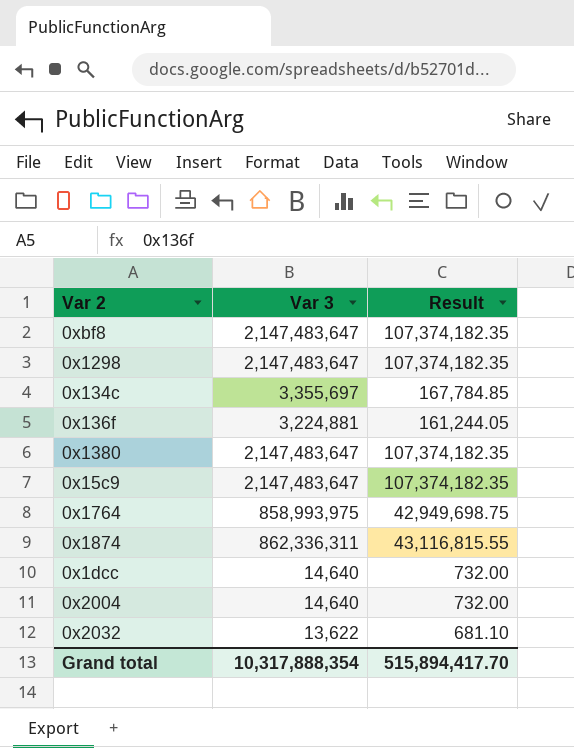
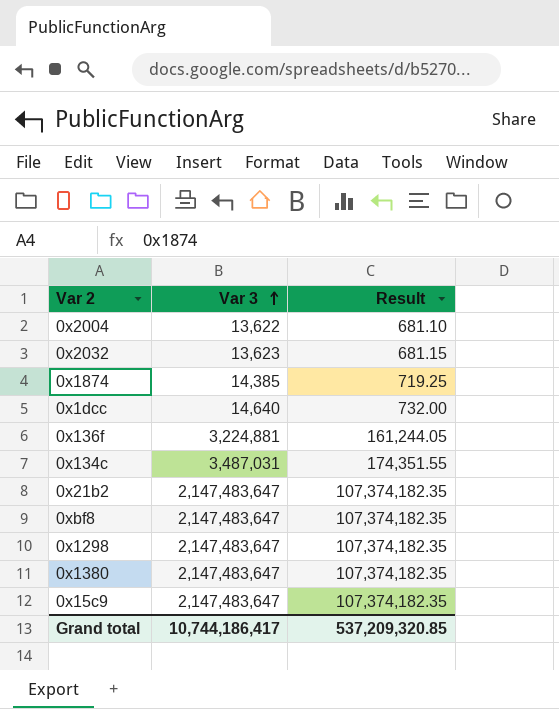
row order: none -> Var 3 ascending
row 0x1764: 858,993,975 | 42,949,698.75 -> none
0x2004 | Var 3: 14,640 -> 13,622
0x2004 | Result: 732.00 -> 681.10
0x2032 | Var 3: 13,622 -> 13,623
0x2032 | Result: 681.10 -> 681.15
0x1874 | Var 3: 862,336,311 -> 14,385
0x1874 | Result: 43,116,815.55 -> 719.25
0x134c | Var 3: 3,355,697 -> 3,487,031
0x134c | Result: 167,784.85 -> 174,351.55
row 0x21b2: none -> 2,147,483,647 | 107,374,182.35
Grand total | Var 3: 10,317,888,354 -> 10,744,186,417
Grand total | Result: 515,894,417.70 -> 537,209,320.85

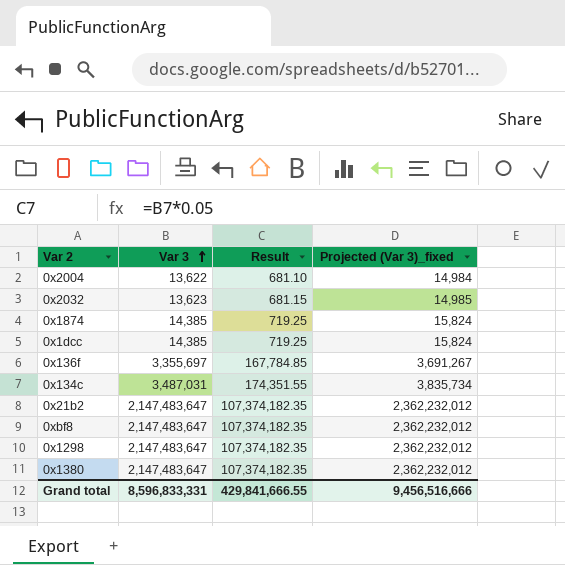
column Projected (Var 3)_fixed | formula: none -> [Var 3] * 1.1
row 0x15c9: 2,147,483,647 | 107,374,182.35 -> none
0x1dcc | Var 3: 14,640 -> 14,385
0x1dcc | Result: 732.00 -> 719.25
0x136f | Var 3: 3,224,881 -> 3,355,697
0x136f | Result: 161,244.05 -> 167,784.85
Grand total | Var 3: 10,744,186,417 -> 8,596,833,331
Grand total | Result: 537,209,320.85 -> 429,841,666.55

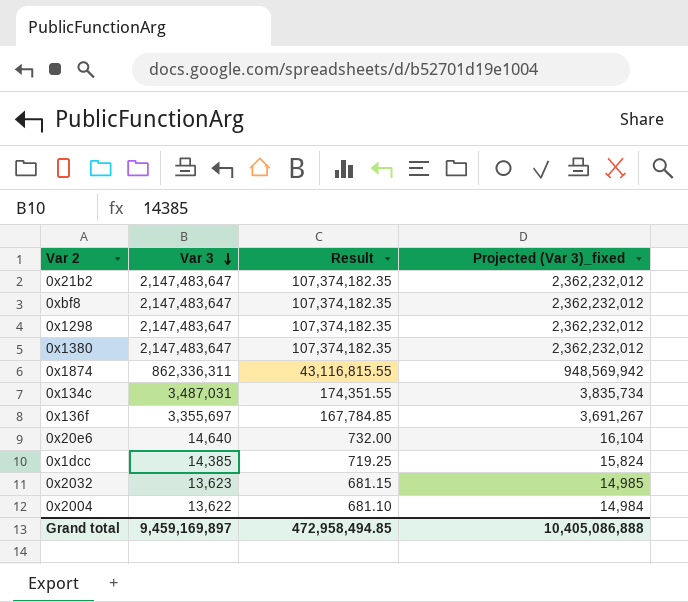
row order: Var 3 ascending -> Var 3 descending
0x1874 | Var 3: 14,385 -> 862,336,311
0x1874 | Result: 719.25 -> 43,116,815.55
0x1874 | Projected (Var 3)_fixed: 15,824 -> 948,569,942
row 0x20e6: none -> 14,640 | 732.00 | 16,104
Grand total | Var 3: 8,596,833,331 -> 9,459,169,897
Grand total | Result: 429,841,666.55 -> 472,958,494.85
Grand total | Projected (Var 3)_fixed: 9,456,516,666 -> 10,405,086,888

